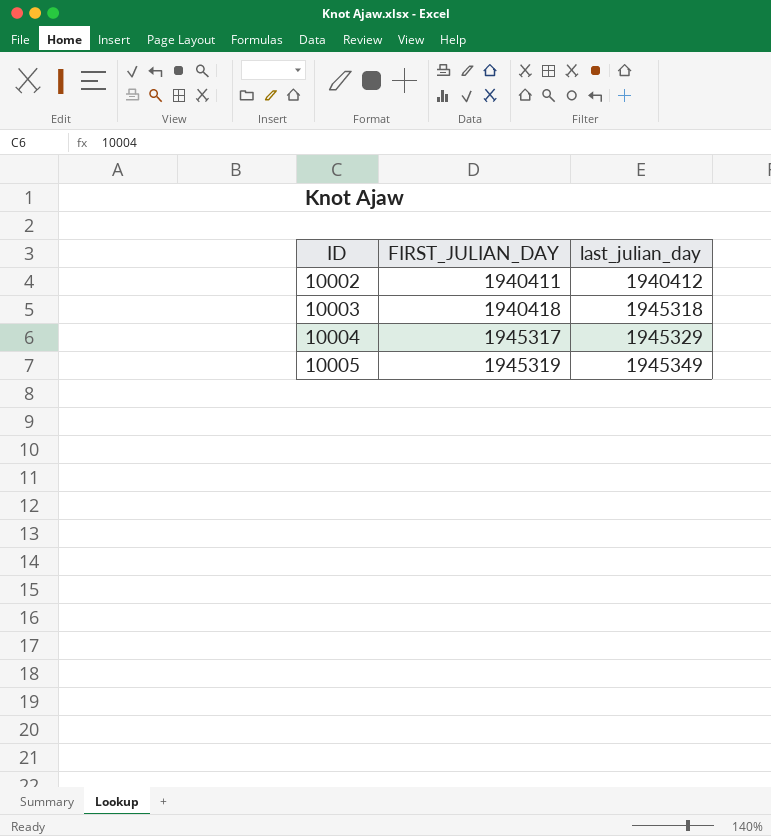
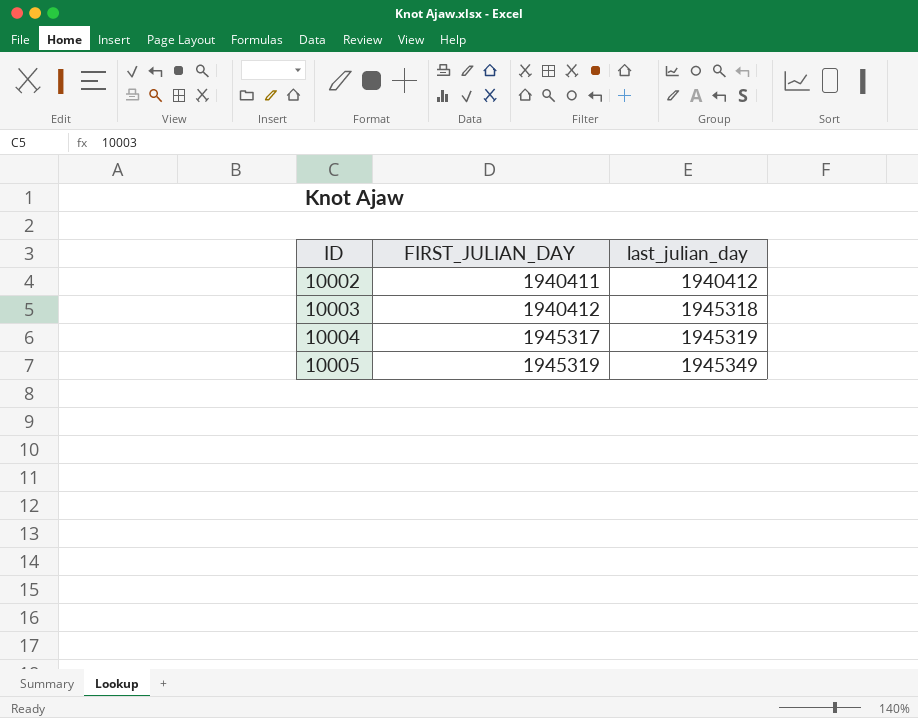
10003 | FIRST_JULIAN_DAY: 1940418 -> 1940412
10004 | last_julian_day: 1945329 -> 1945319

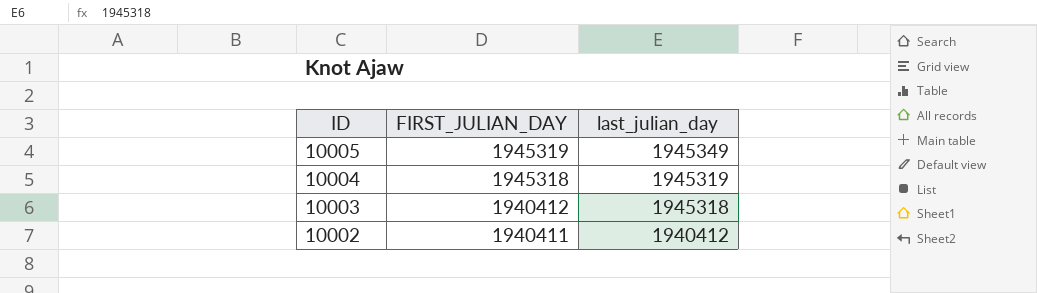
row order: ID ascending -> ID descending
10004 | FIRST_JULIAN_DAY: 1945317 -> 1945318

